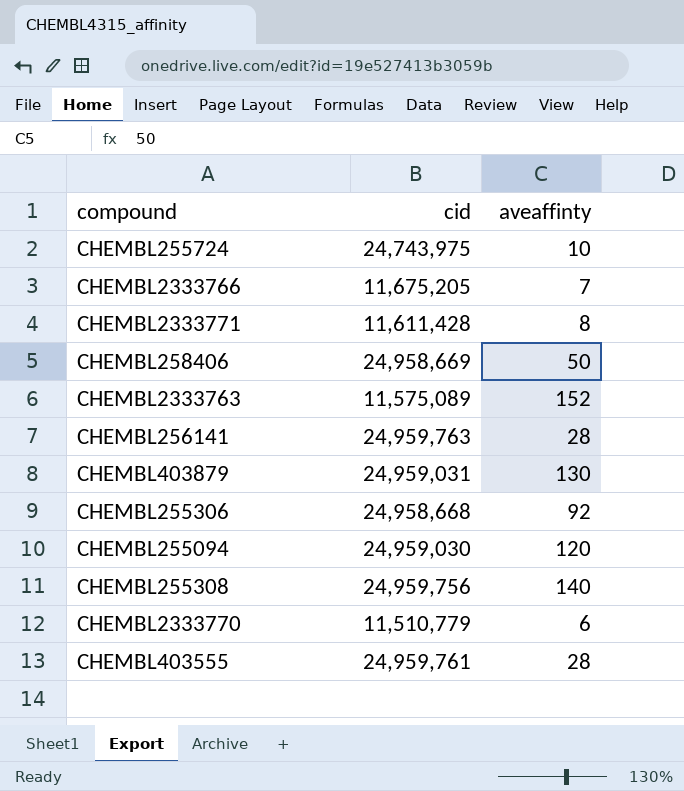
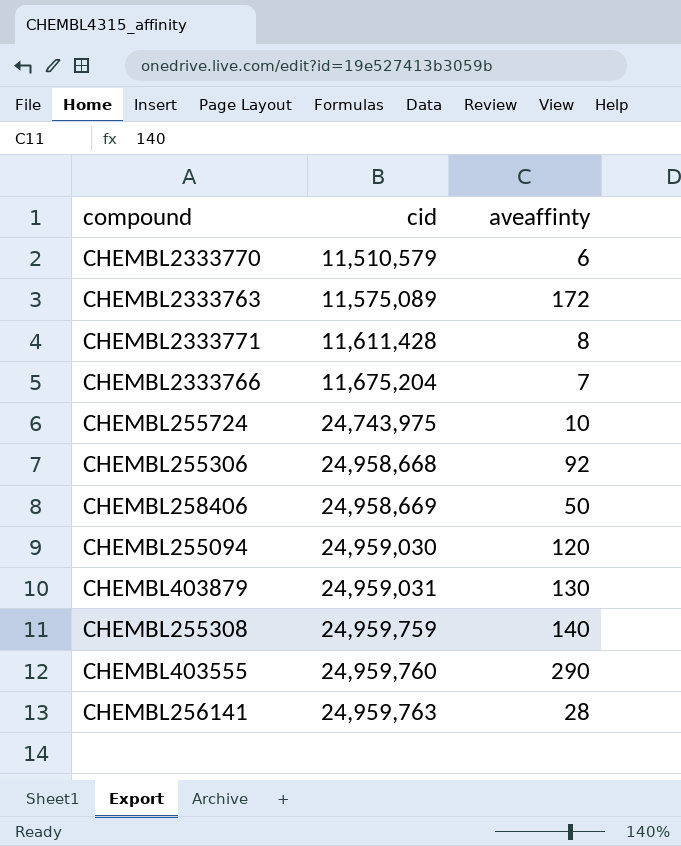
row order: none -> cid ascending
CHEMBL2333770 | cid: 11,510,779 -> 11,510,579
CHEMBL2333763 | aveaffinty: 152 -> 172
CHEMBL2333766 | cid: 11,675,205 -> 11,675,204
CHEMBL255308 | cid: 24,959,756 -> 24,959,759
CHEMBL403555 | cid: 24,959,761 -> 24,959,760
CHEMBL403555 | aveaffinty: 28 -> 290

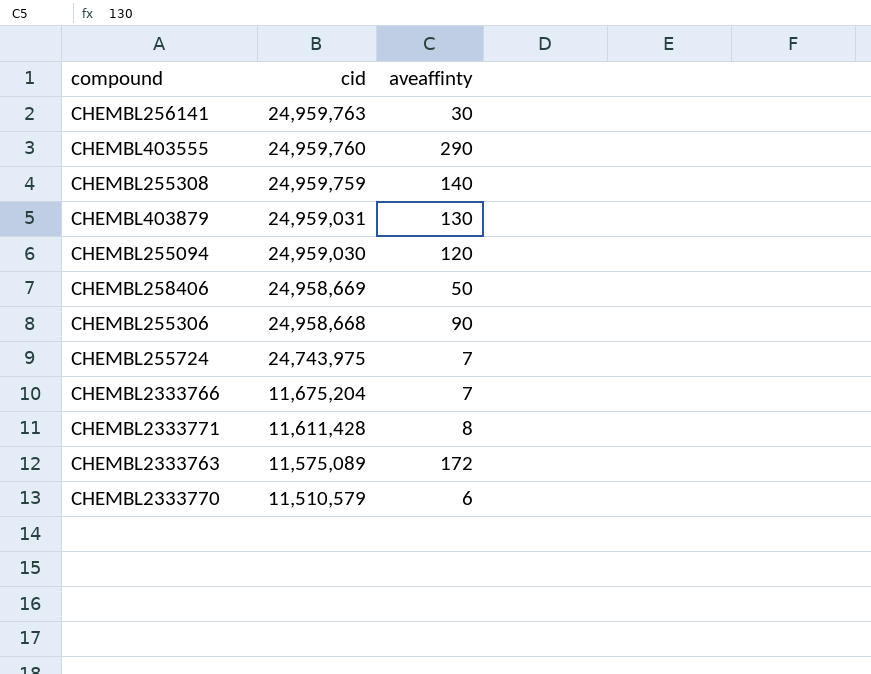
row order: cid ascending -> cid descending
CHEMBL256141 | aveaffinty: 28 -> 30
CHEMBL255306 | aveaffinty: 92 -> 90
CHEMBL255724 | aveaffinty: 10 -> 7

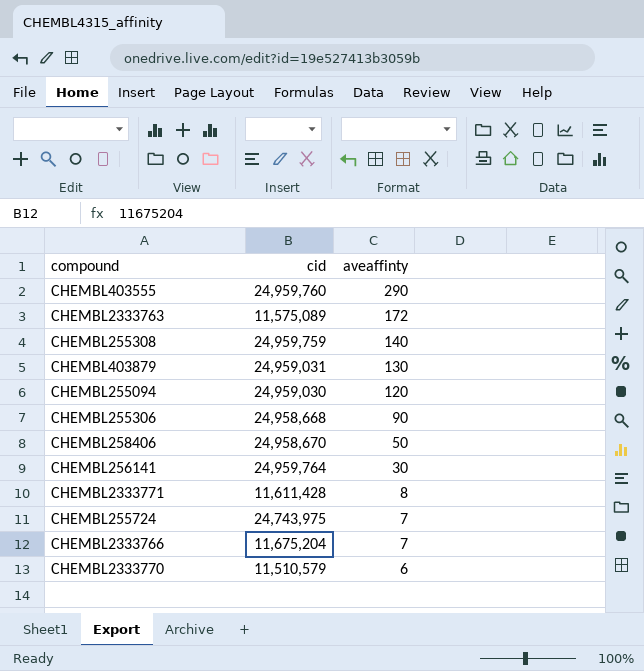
row order: cid descending -> aveaffinty descending
CHEMBL258406 | cid: 24,958,669 -> 24,958,670
CHEMBL256141 | cid: 24,959,763 -> 24,959,764

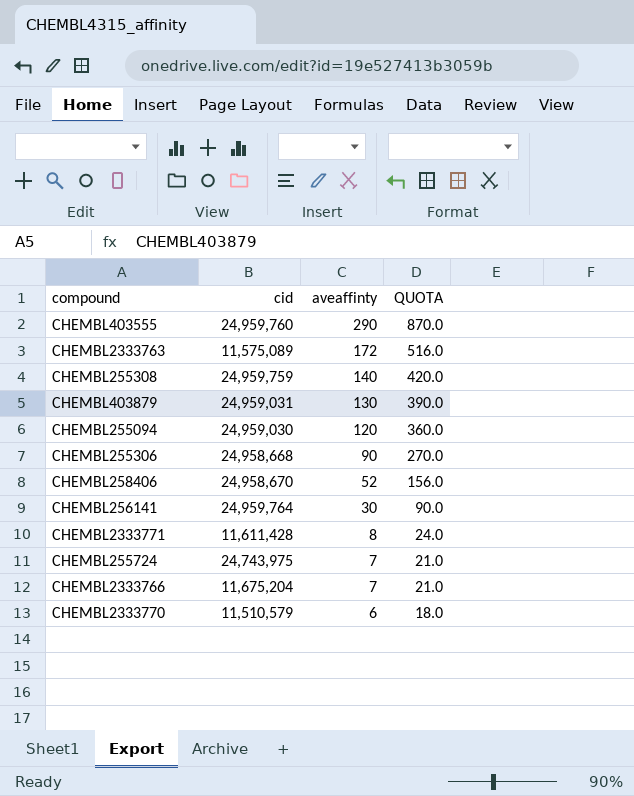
column QUOTA | formula: none -> [aveaffinty] * 3
CHEMBL258406 | aveaffinty: 50 -> 52

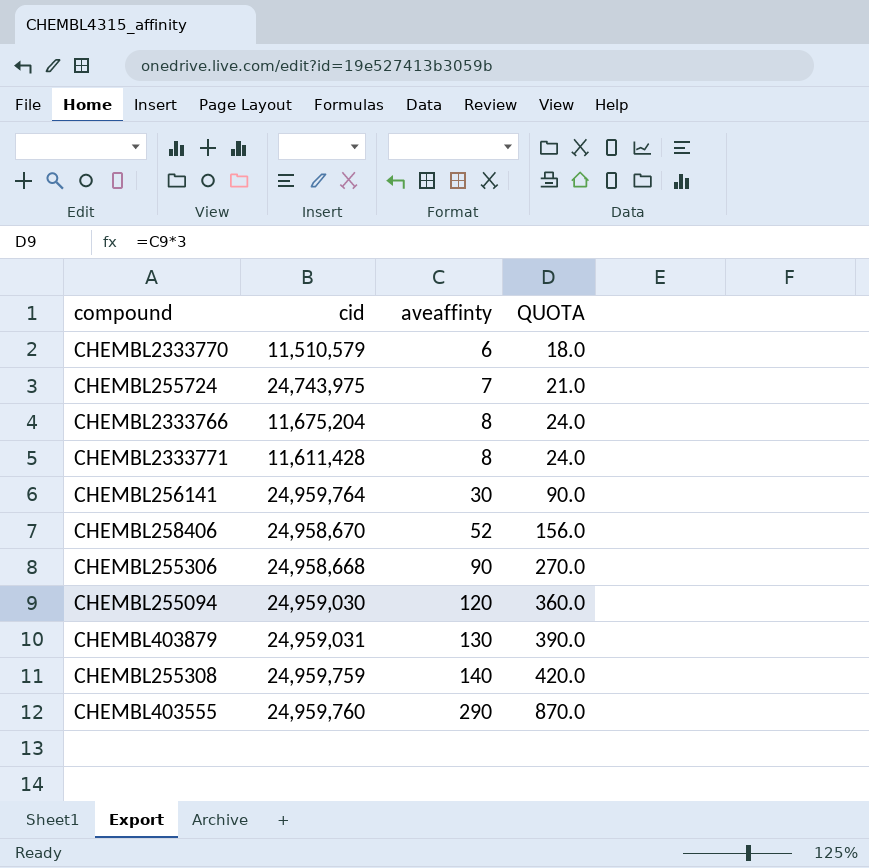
row order: aveaffinty descending -> aveaffinty ascending
row CHEMBL2333763: 11,575,089 | 172 | 516.0 -> none
CHEMBL2333766 | aveaffinty: 7 -> 8
CHEMBL2333766 | QUOTA: 21.0 -> 24.0

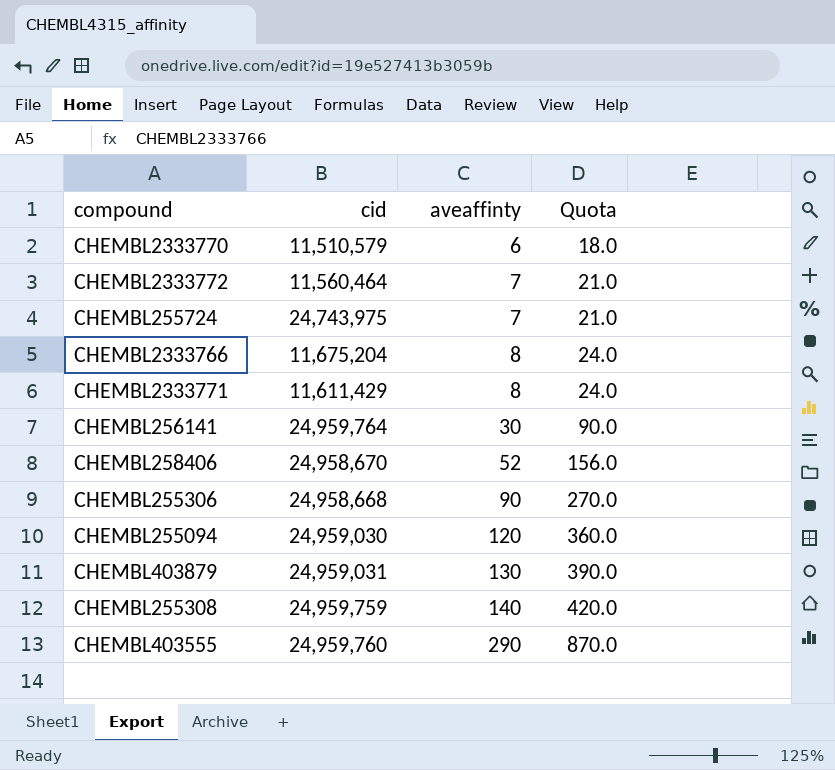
column name: QUOTA -> Quota
row CHEMBL2333772: none -> 11,560,464 | 7 | 21.0
CHEMBL2333771 | cid: 11,611,428 -> 11,611,429

